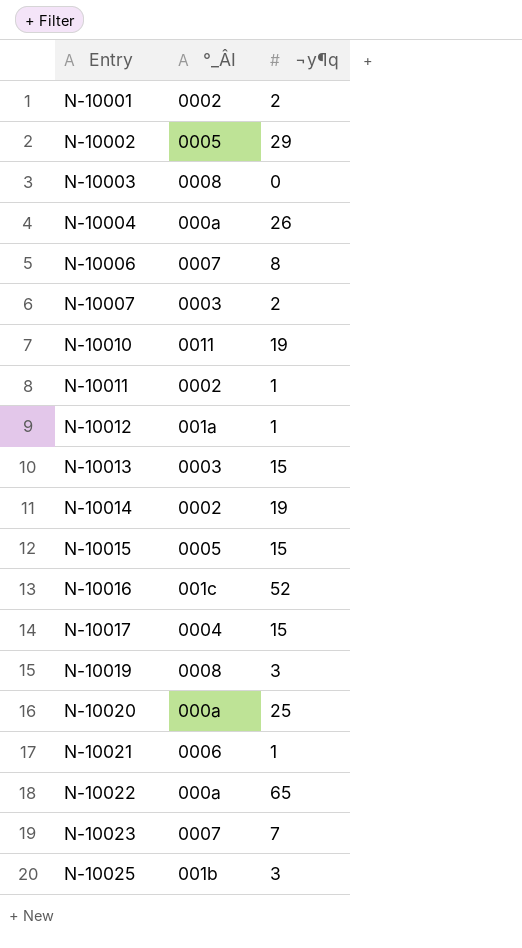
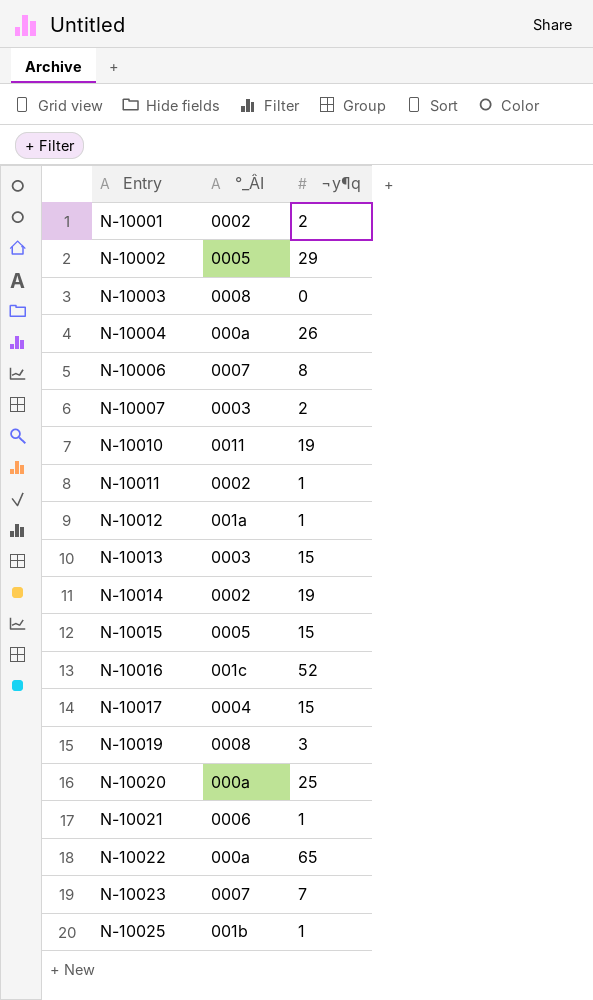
N-10025 | ¬y¶q: 3 -> 1

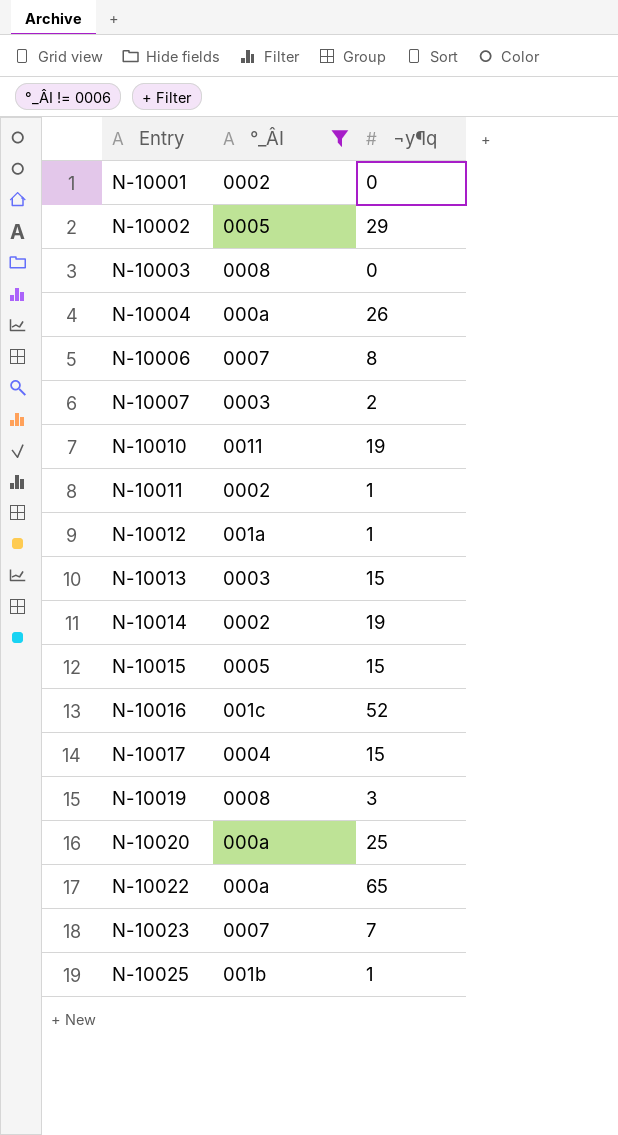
filter: none -> °_ÂI != 0006
N-10001 | ¬y¶q: 2 -> 0

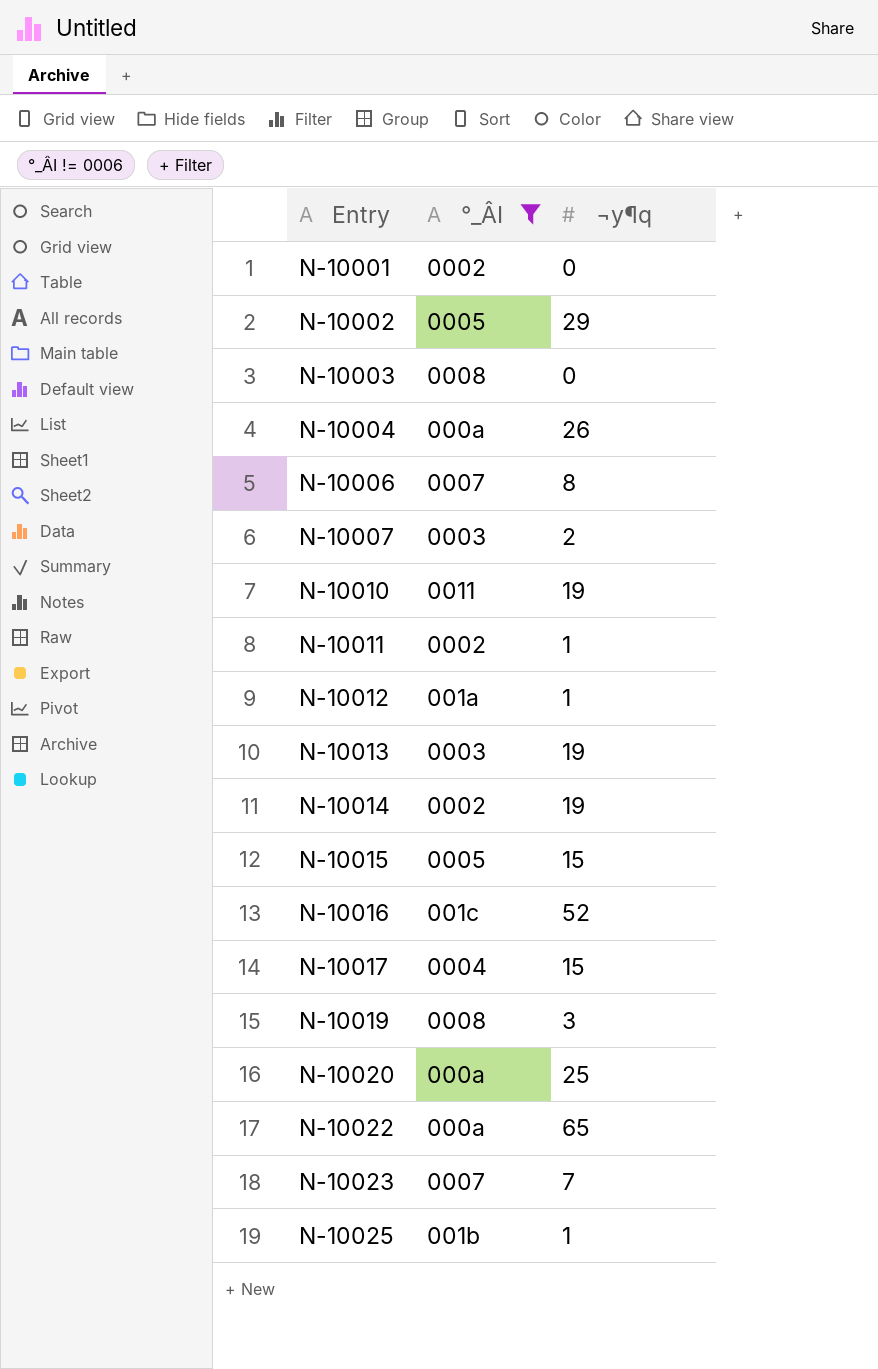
N-10013 | ¬y¶q: 15 -> 19

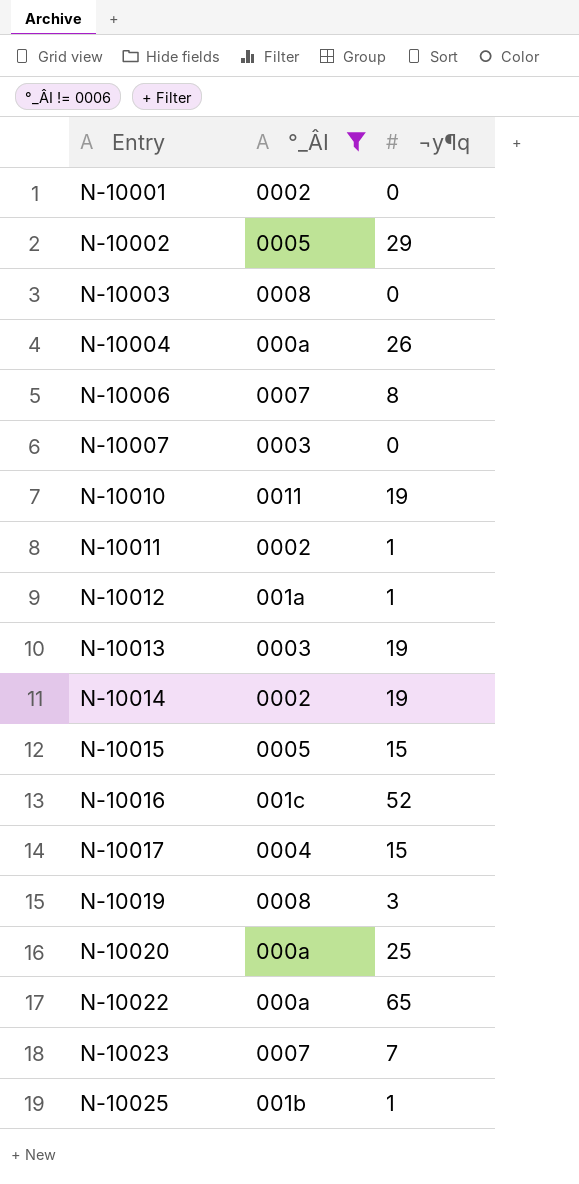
N-10007 | ¬y¶q: 2 -> 0

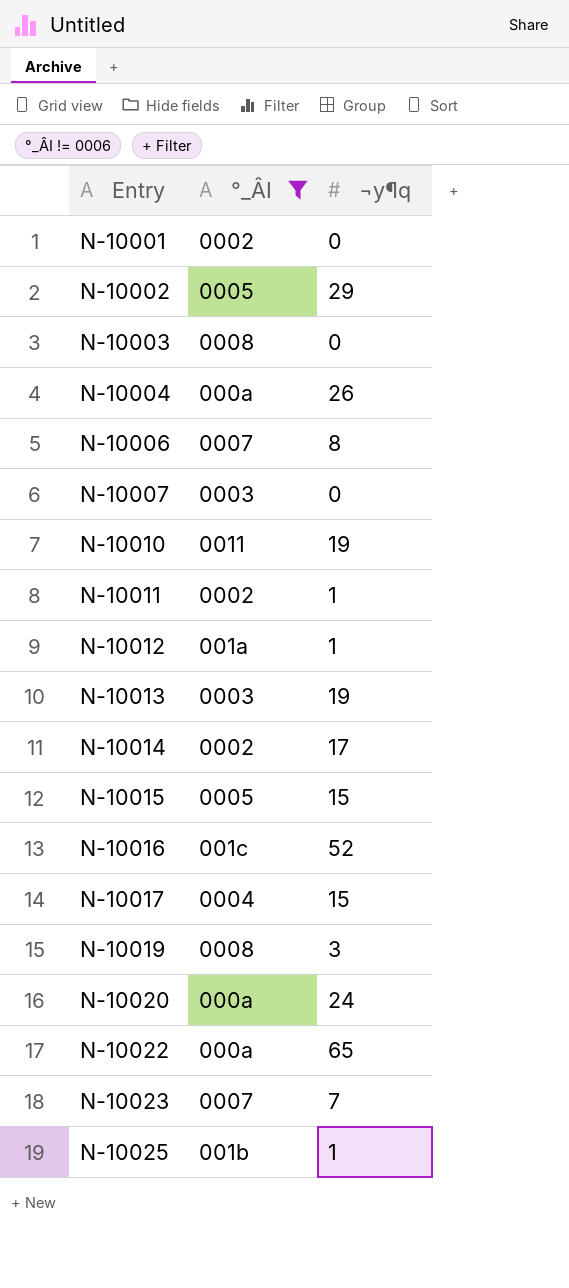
N-10014 | ¬y¶q: 19 -> 17
N-10020 | ¬y¶q: 25 -> 24

